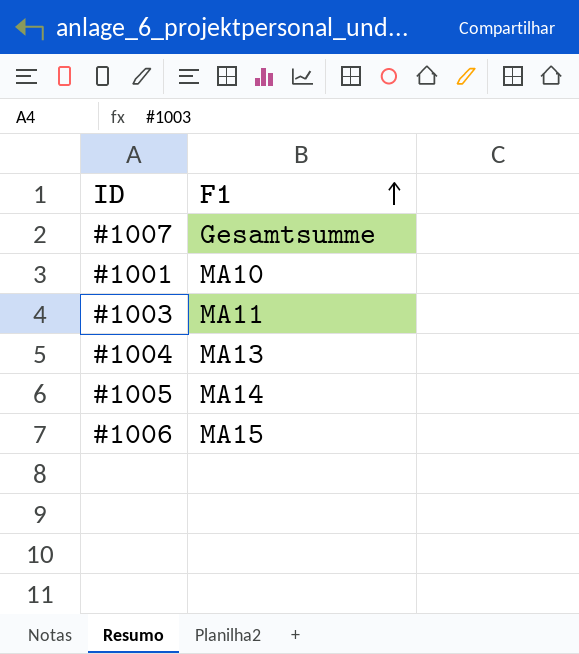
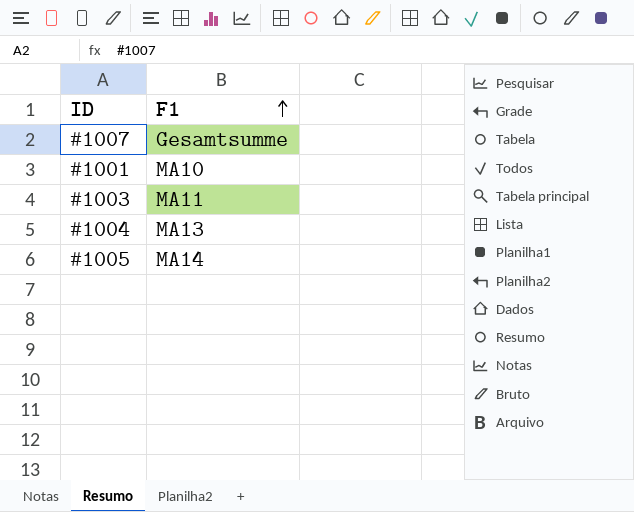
row #1006: MA15 -> none

